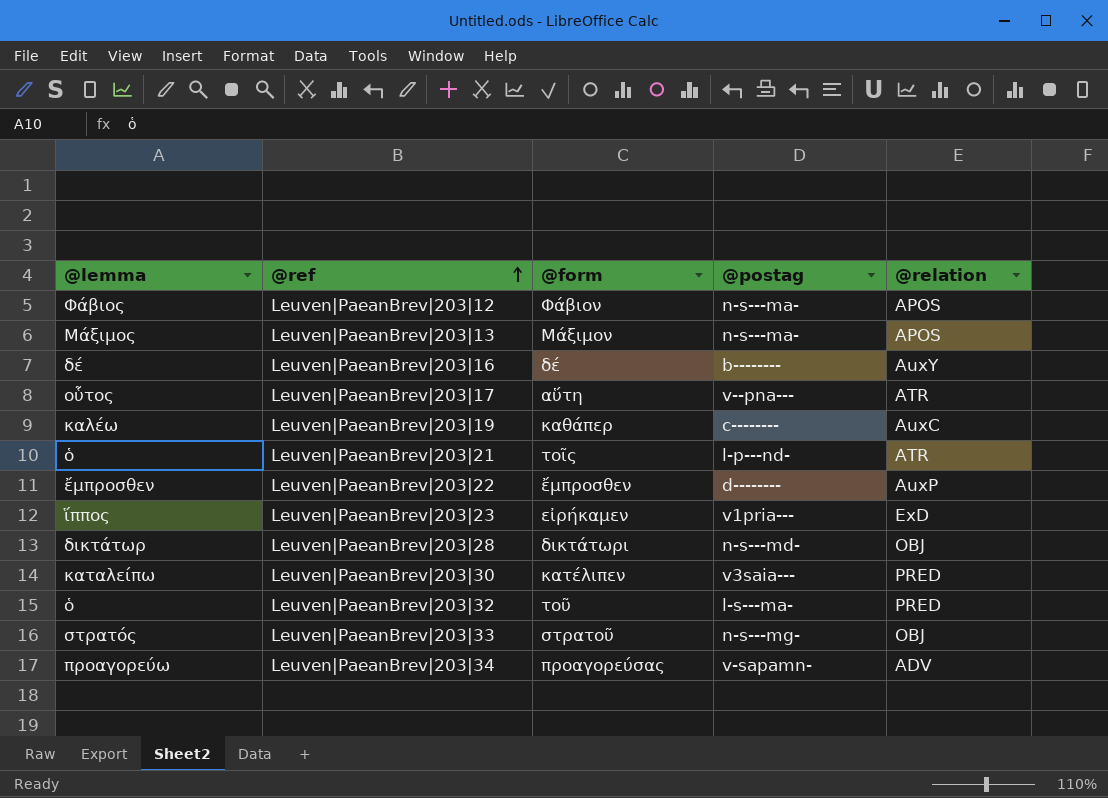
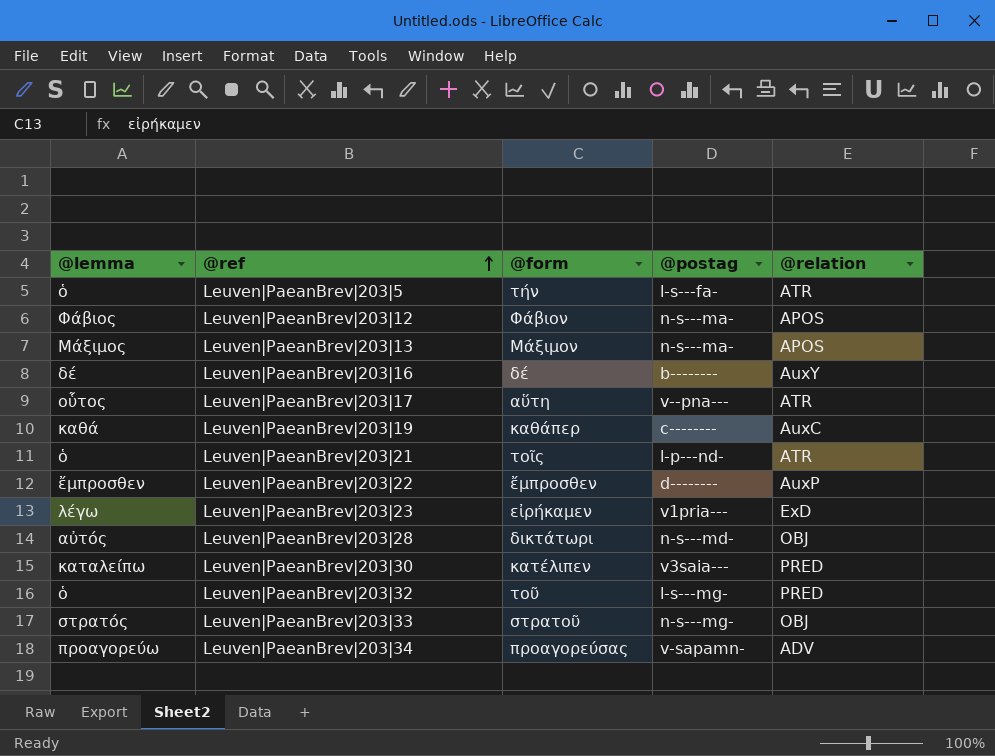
row Leuven|PaeanBrev|203|5: none -> ὁ | τήν | l-s---fa- | ATR
Leuven|PaeanBrev|203|19 | @lemma: καλέω -> καθά
Leuven|PaeanBrev|203|23 | @lemma: ἵππος -> λέγω
Leuven|PaeanBrev|203|28 | @lemma: δικτάτωρ -> αὐτός
Leuven|PaeanBrev|203|32 | @postag: l-s---ma- -> l-s---mg-

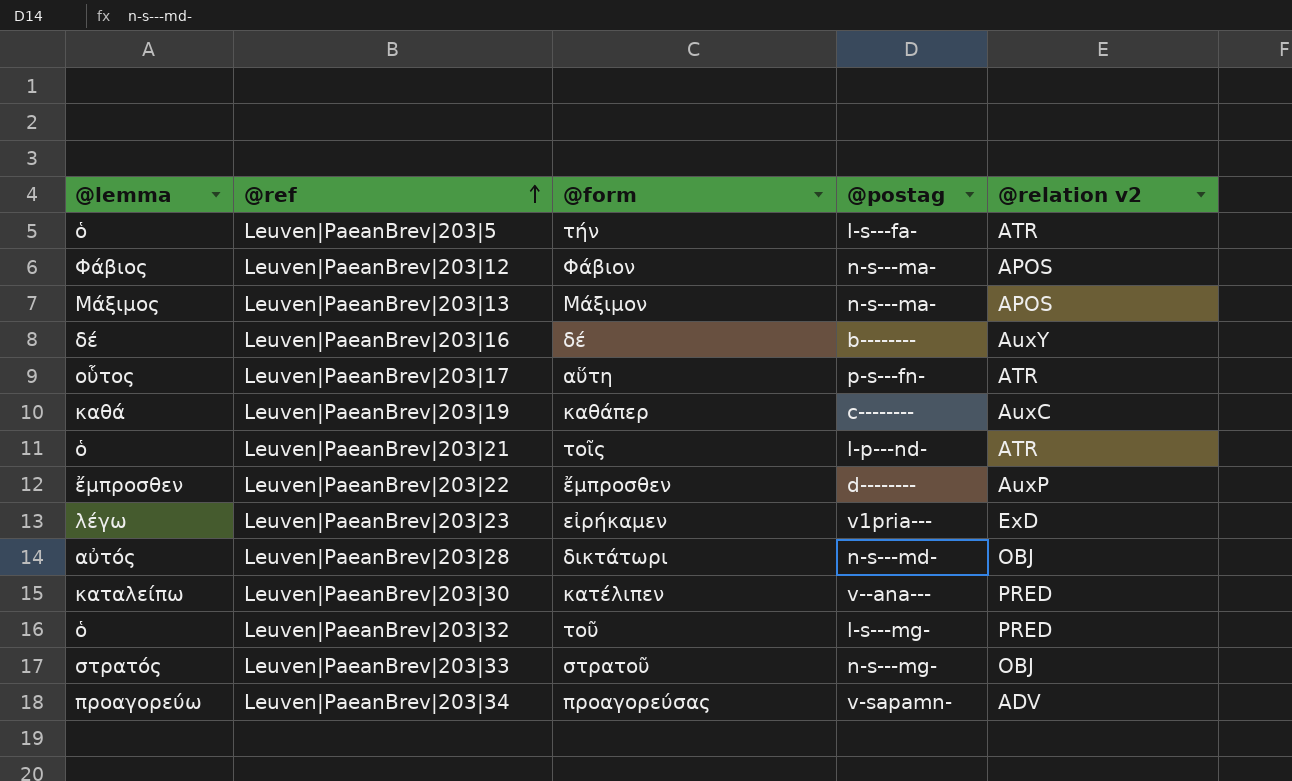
column name: @relation -> @relation v2
Leuven|PaeanBrev|203|17 | @postag: v--pna--- -> p-s---fn-
Leuven|PaeanBrev|203|30 | @postag: v3saia--- -> v--ana---

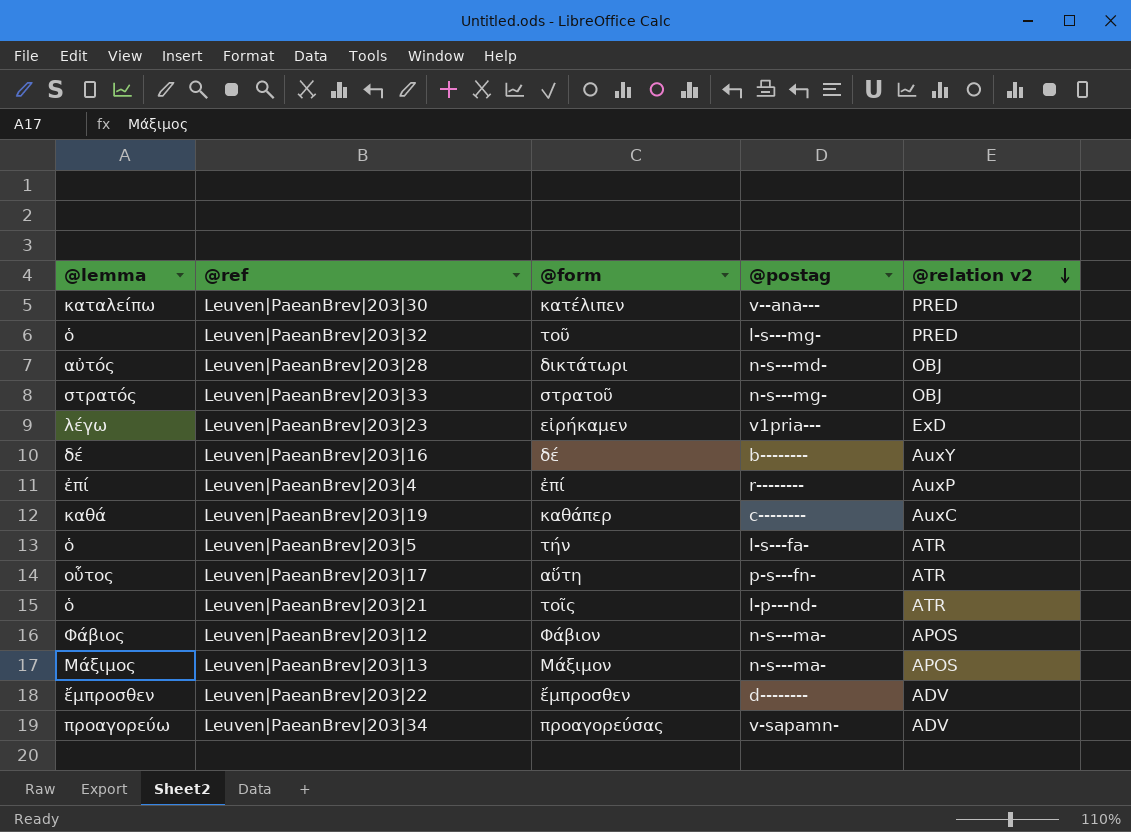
row order: @ref ascending -> @relation v2 descending
row Leuven|PaeanBrev|203|4: none -> ἐπί | ἐπί | r-------- | AuxP
Leuven|PaeanBrev|203|22 | @relation v2: AuxP -> ADV

